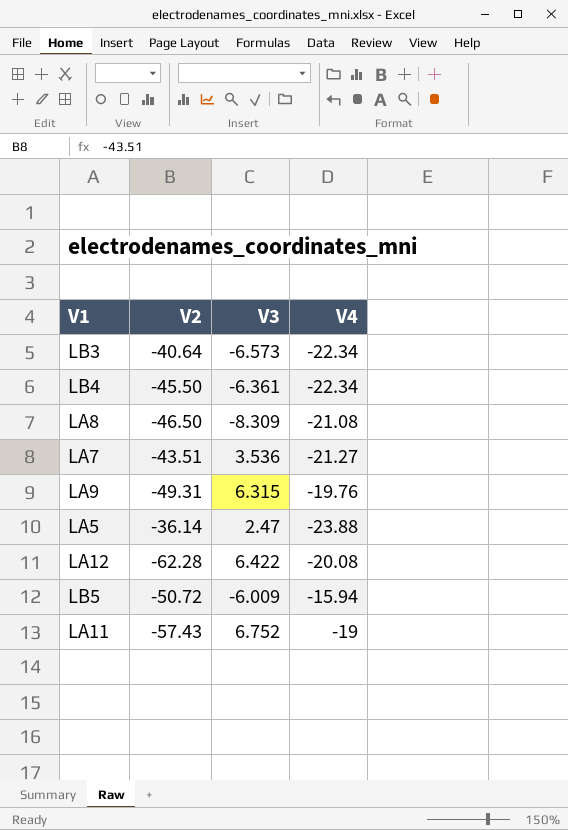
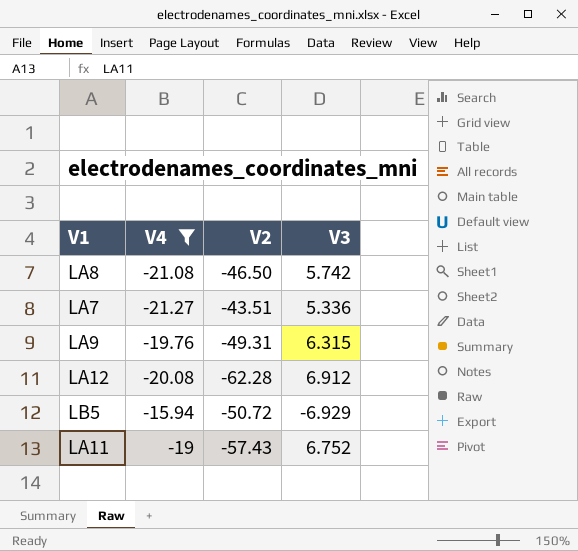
filter: none -> V4 >= -21.27
column V4 | position: 4 -> 2
LA8 | V3: -8.309 -> 5.742
LA7 | V3: 3.536 -> 5.336
LA12 | V3: 6.422 -> 6.912
LB5 | V3: -6.009 -> -6.929

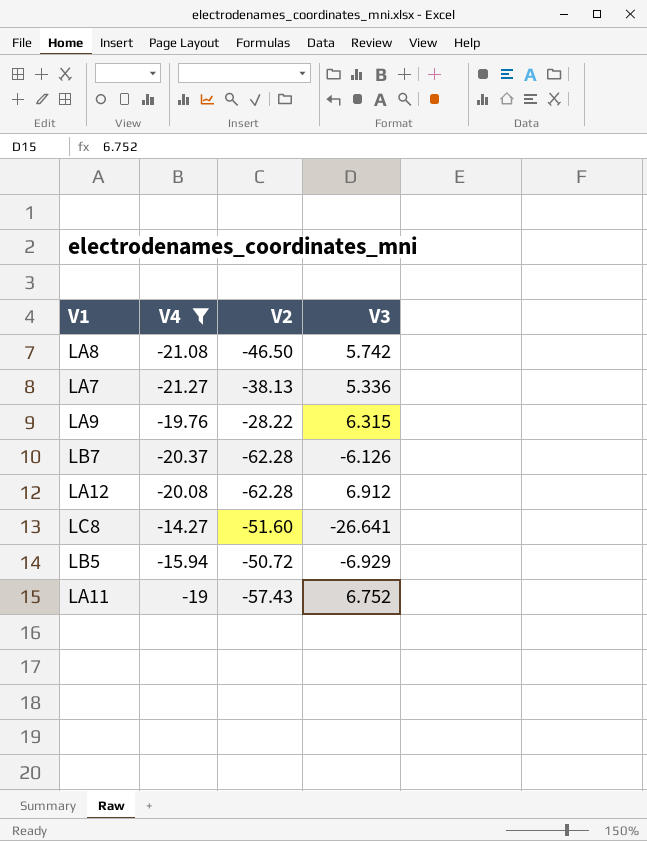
LA7 | V2: -43.51 -> -38.13
LA9 | V2: -49.31 -> -28.22
row LB7: none -> -20.37 | -62.28 | -6.126
row LC8: none -> -14.27 | -51.60 | -26.641

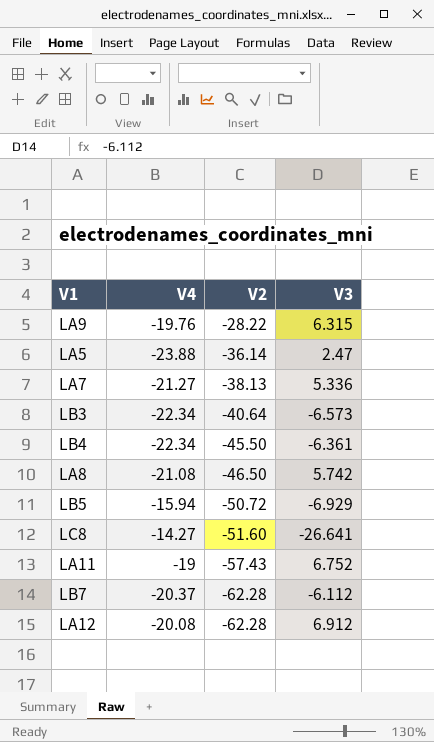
filter: V4 >= -21.27 -> none
row order: none -> V2 descending
LB7 | V3: -6.126 -> -6.112

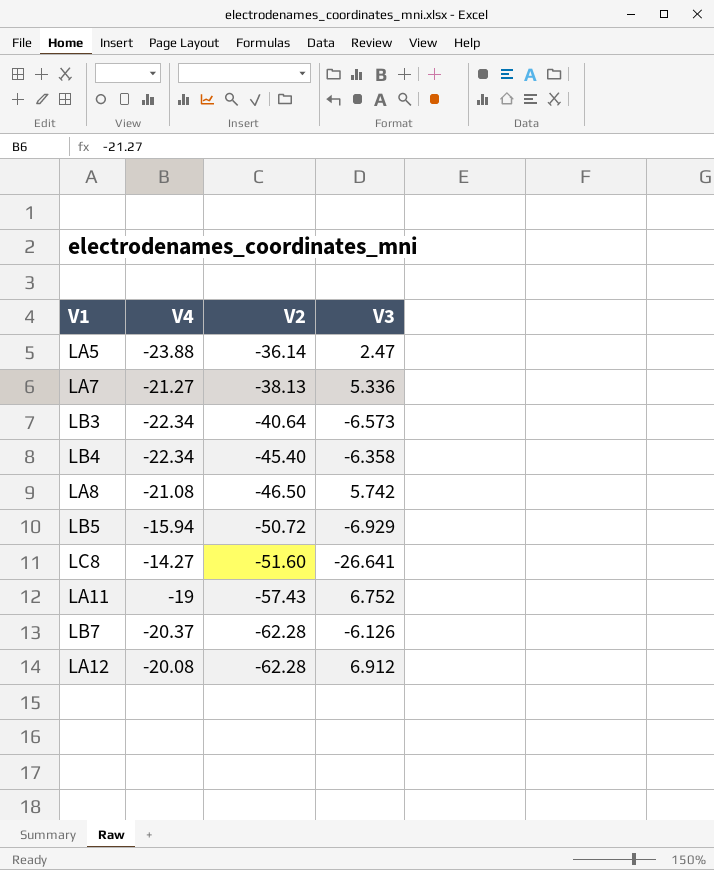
row LA9: -19.76 | -28.22 | 6.315 -> none
LB4 | V2: -45.50 -> -45.40
LB4 | V3: -6.361 -> -6.358
LB7 | V3: -6.112 -> -6.126

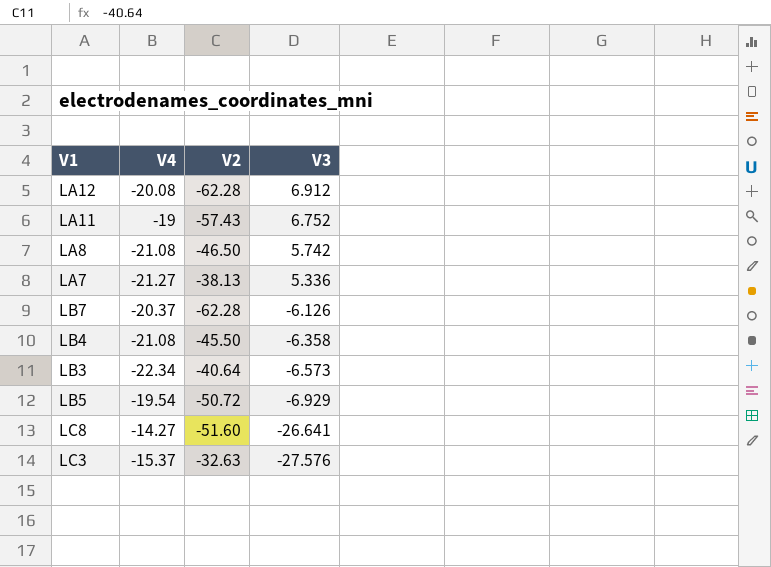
row order: V2 descending -> V3 descending
row LA5: -23.88 | -36.14 | 2.47 -> none
LB4 | V4: -22.34 -> -21.08
LB4 | V2: -45.40 -> -45.50
LB5 | V4: -15.94 -> -19.54
row LC3: none -> -15.37 | -32.63 | -27.576

